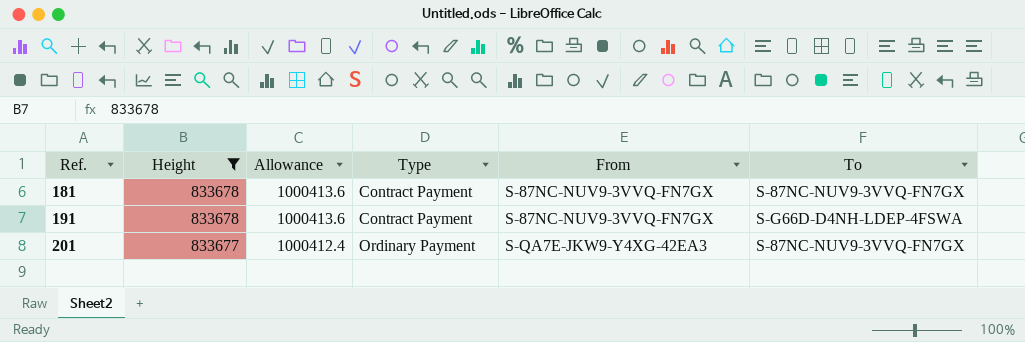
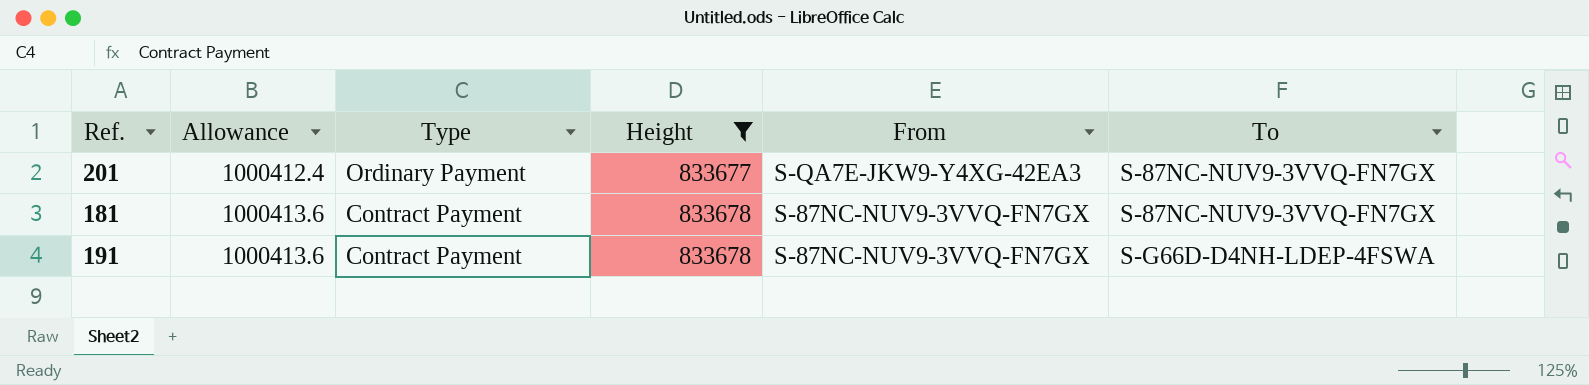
row order: Ref. ascending -> Allowance ascending
column Height | position: 2 -> 4

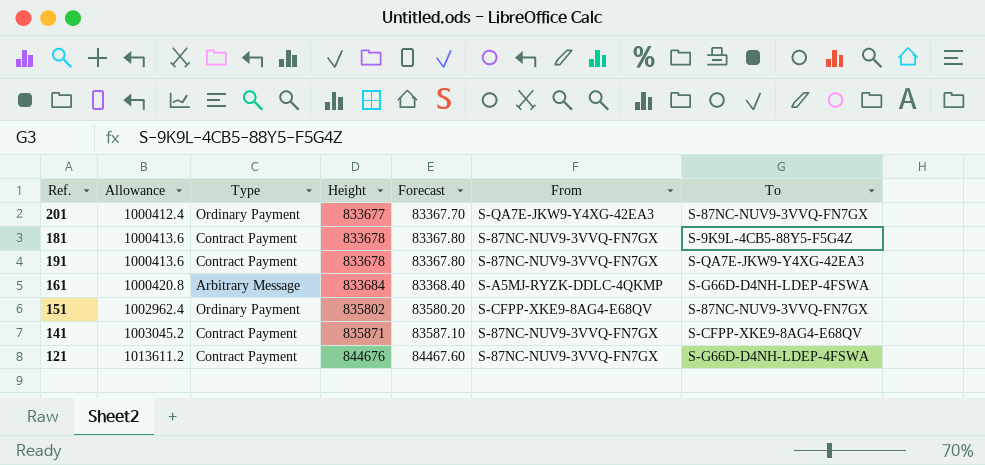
filter: Height <= 833678 -> none
column Forecast | formula: none -> [Height] * 0.1
181 | To: S-87NC-NUV9-3VVQ-FN7GX -> S-9K9L-4CB5-88Y5-F5G4Z
191 | To: S-G66D-D4NH-LDEP-4FSWA -> S-QA7E-JKW9-Y4XG-42EA3

